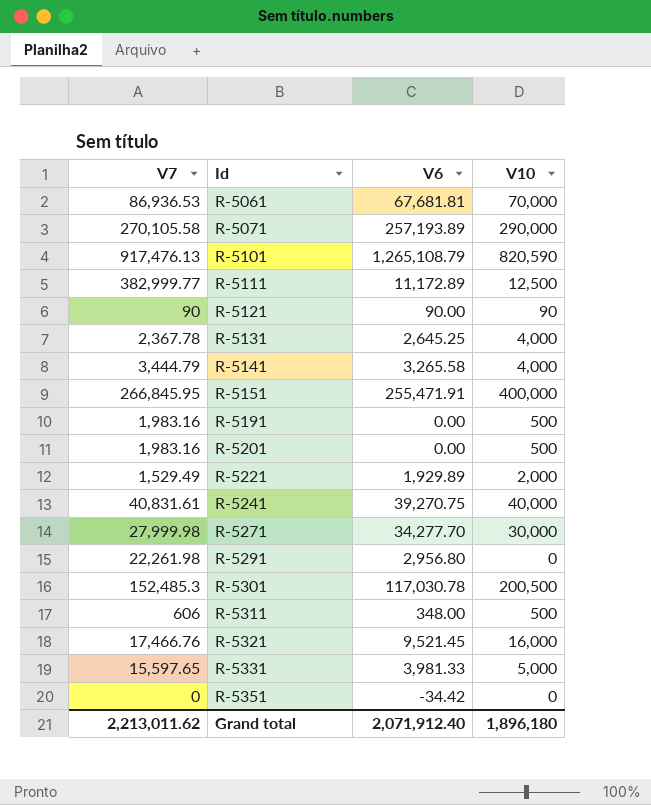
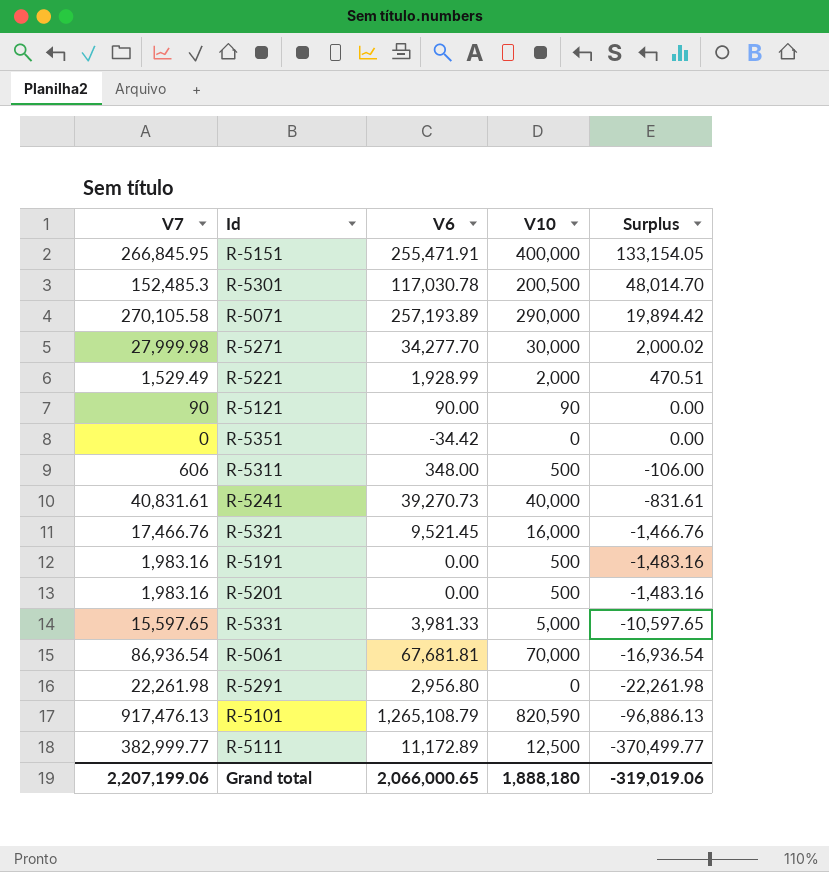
row order: Id ascending -> Surplus descending
column Surplus | formula: none -> [V10] - [V7]
row R-5131: 2,367.78 | 2,645.25 | 4,000 -> none
row R-5141: 3,444.79 | 3,265.58 | 4,000 -> none
R-5221 | V6: 1,929.89 -> 1,928.99
R-5241 | V6: 39,270.75 -> 39,270.73
R-5061 | V7: 86,936.53 -> 86,936.54
Grand total | V7: 2,213,011.62 -> 2,207,199.06
Grand total | V6: 2,071,912.40 -> 2,066,000.65
Grand total | V10: 1,896,180 -> 1,888,180

